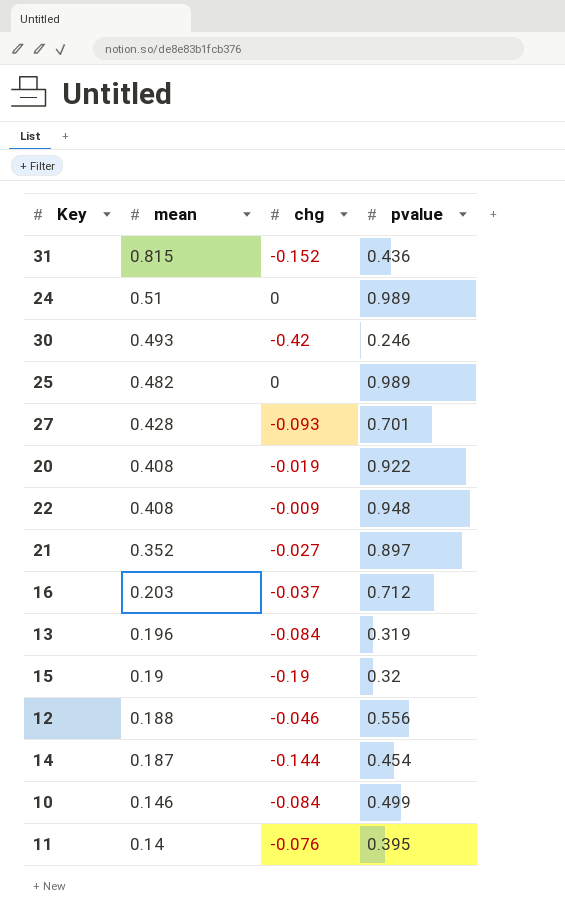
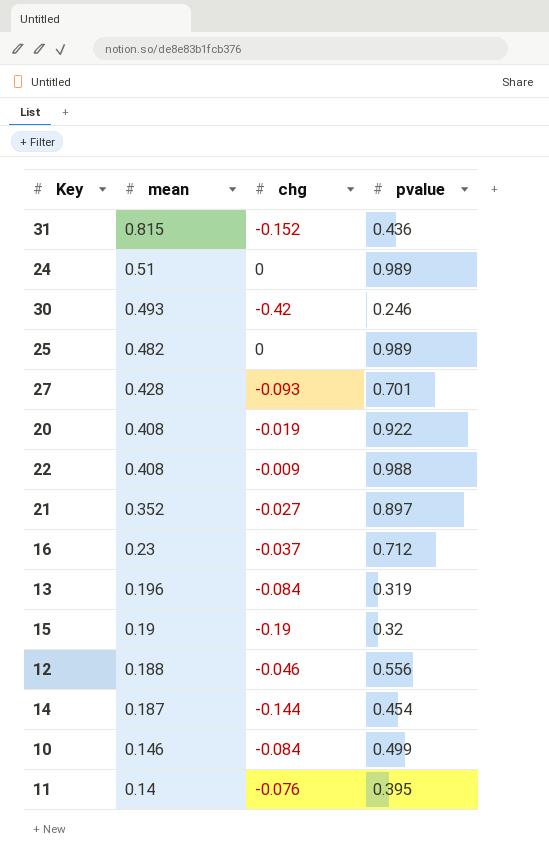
22 | pvalue: 0.948 -> 0.988
16 | mean: 0.203 -> 0.23

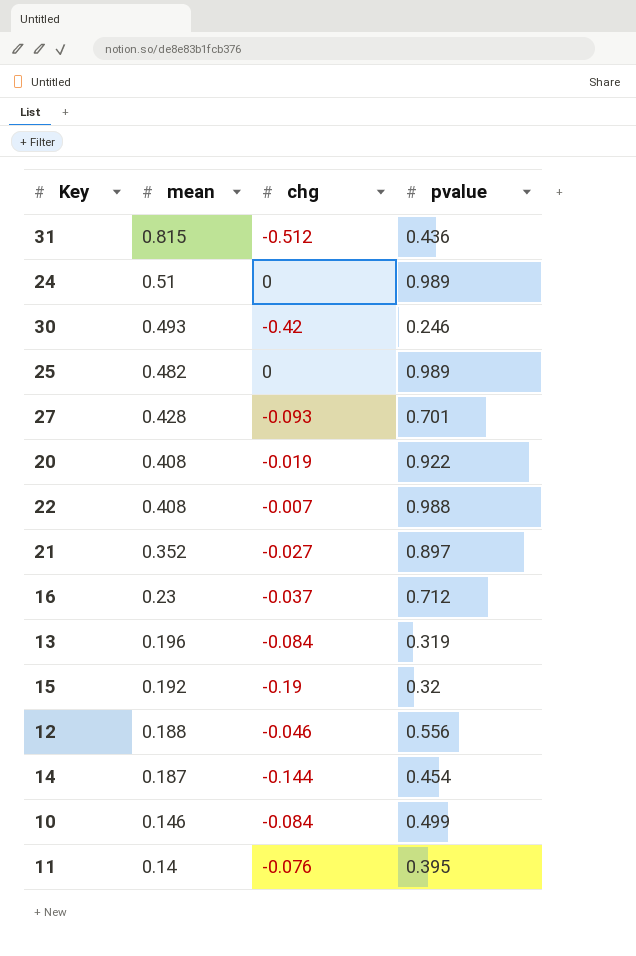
31 | chg: -0.152 -> -0.512
22 | chg: -0.009 -> -0.007
15 | mean: 0.19 -> 0.192

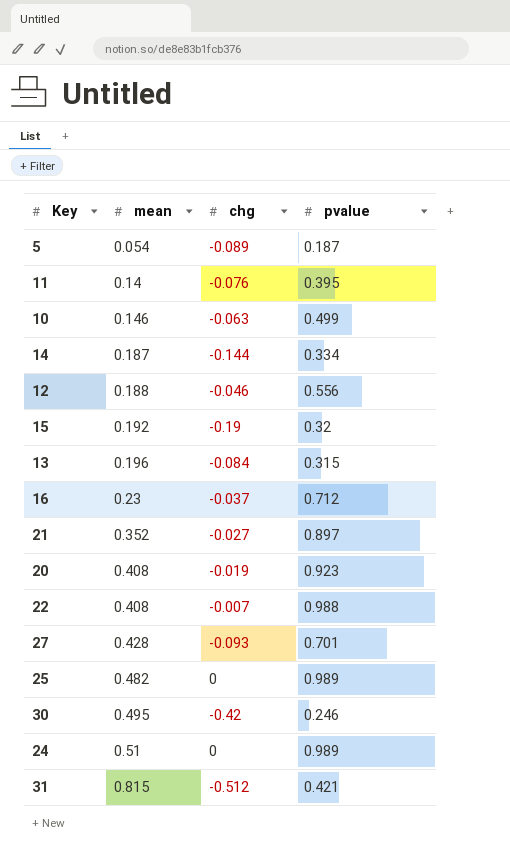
row order: mean descending -> mean ascending
row 5: none -> 0.054 | -0.089 | 0.187
10 | chg: -0.084 -> -0.063
14 | pvalue: 0.454 -> 0.334
13 | pvalue: 0.319 -> 0.315
20 | pvalue: 0.922 -> 0.923
30 | mean: 0.493 -> 0.495
31 | pvalue: 0.436 -> 0.421

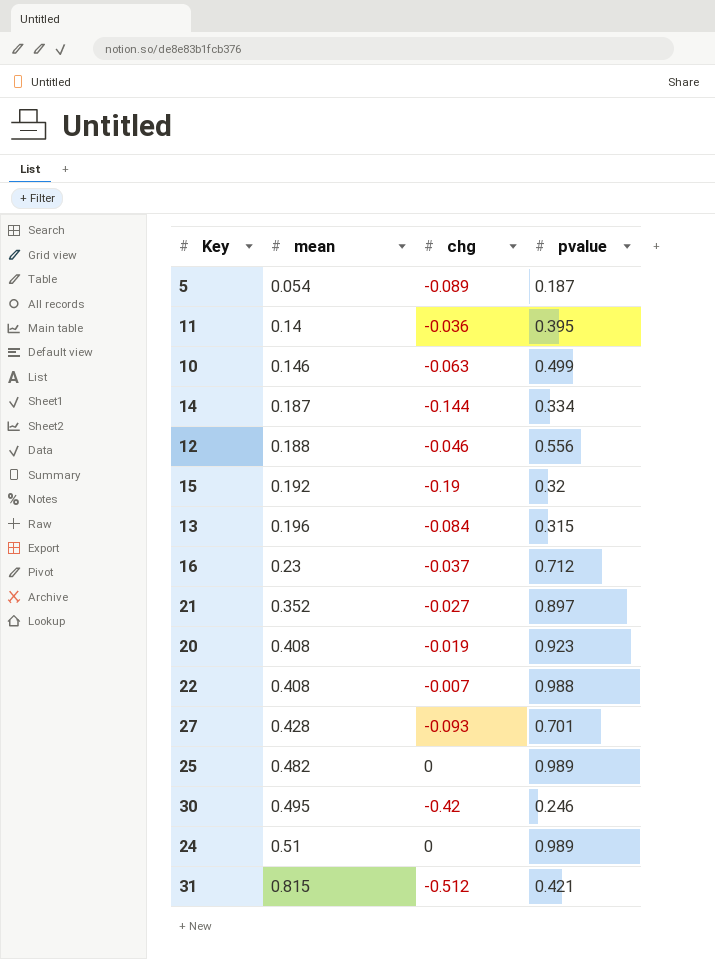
11 | chg: -0.076 -> -0.036

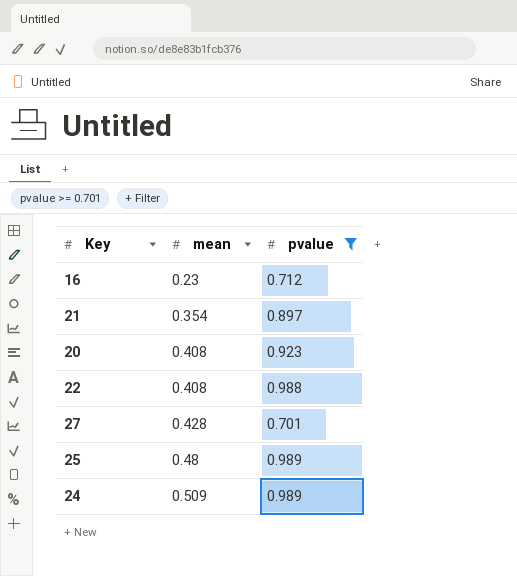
filter: none -> pvalue >= 0.701
column chg | position: 3 -> none
21 | mean: 0.352 -> 0.354
25 | mean: 0.482 -> 0.48
24 | mean: 0.51 -> 0.509

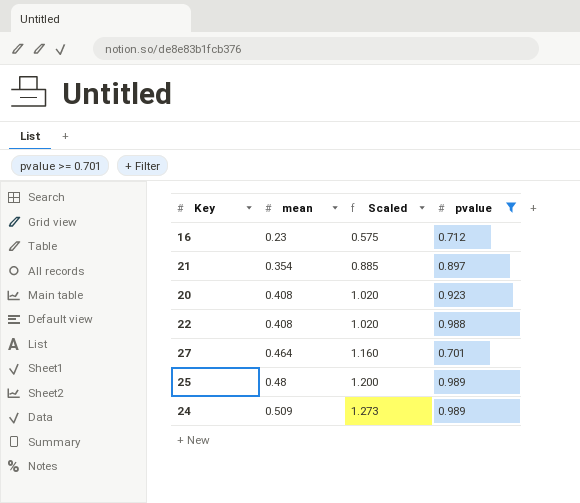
column Scaled | formula: none -> [mean] * 2.5
27 | mean: 0.428 -> 0.464

